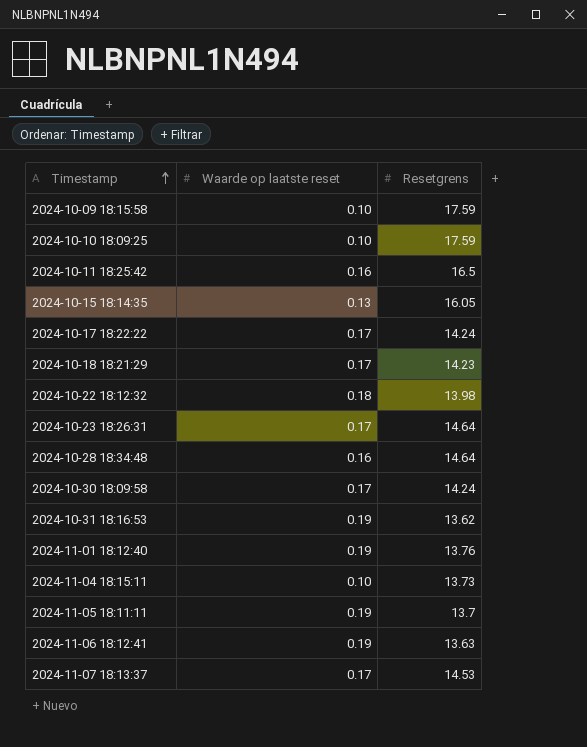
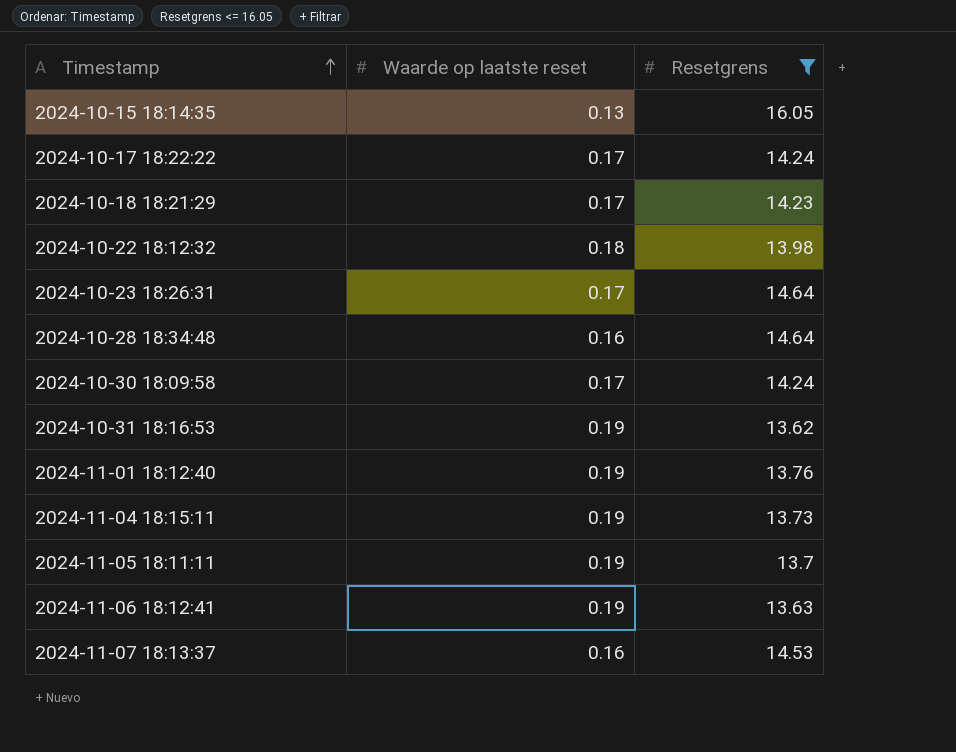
filter: none -> Resetgrens <= 16.05
2024-11-04 18:15:11 | Waarde op laatste reset: 0.10 -> 0.19
2024-11-07 18:13:37 | Waarde op laatste reset: 0.17 -> 0.16

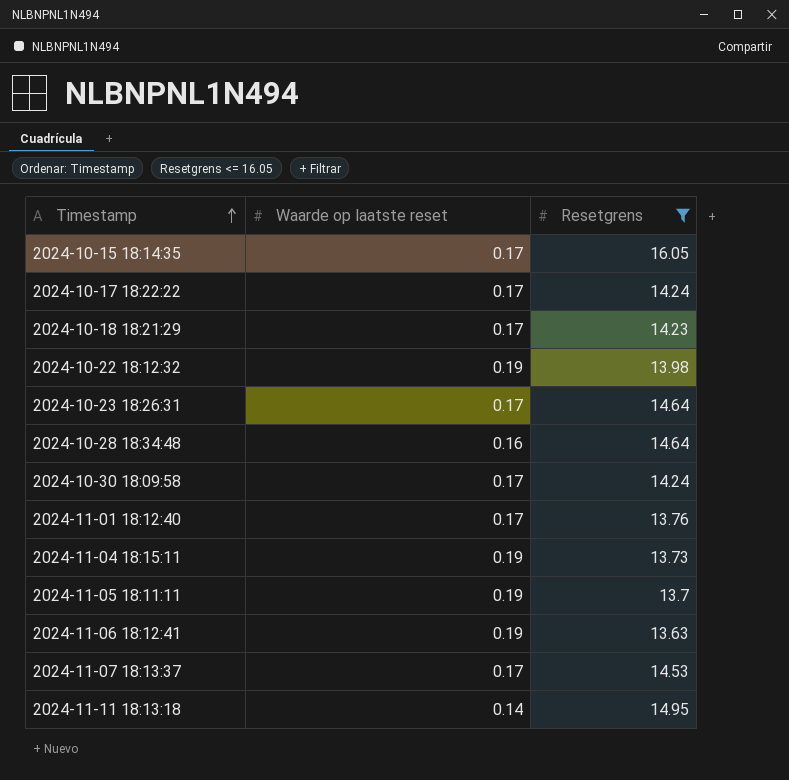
row 2024-10-31 18:16:53: 0.19 | 13.62 -> none
2024-10-15 18:14:35 | Waarde op laatste reset: 0.13 -> 0.17
2024-10-22 18:12:32 | Waarde op laatste reset: 0.18 -> 0.19
2024-11-01 18:12:40 | Waarde op laatste reset: 0.19 -> 0.17
2024-11-07 18:13:37 | Waarde op laatste reset: 0.16 -> 0.17
row 2024-11-11 18:13:18: none -> 0.14 | 14.95

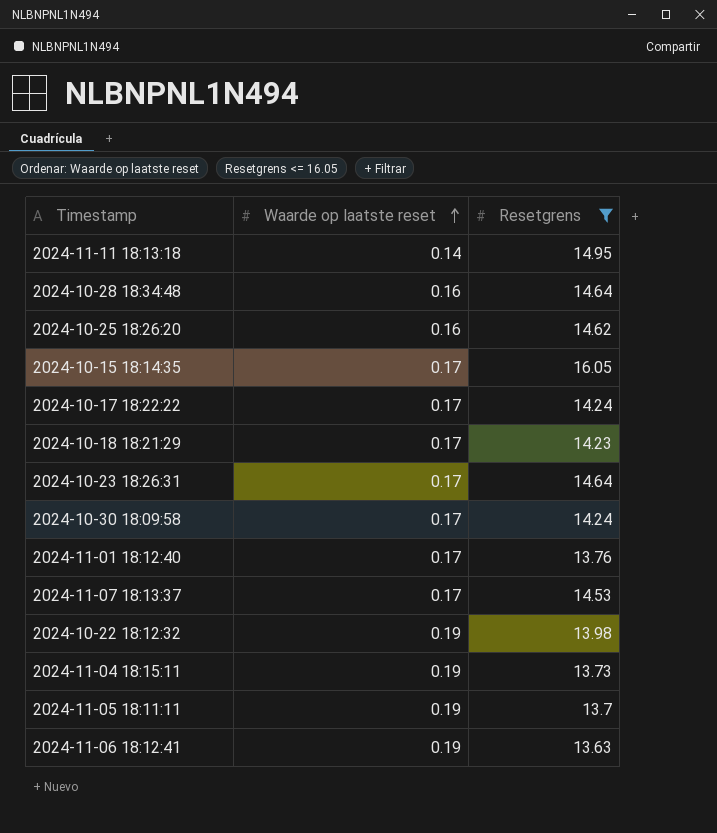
row order: Timestamp ascending -> Waarde op laatste reset ascending
row 2024-10-25 18:26:20: none -> 0.16 | 14.62

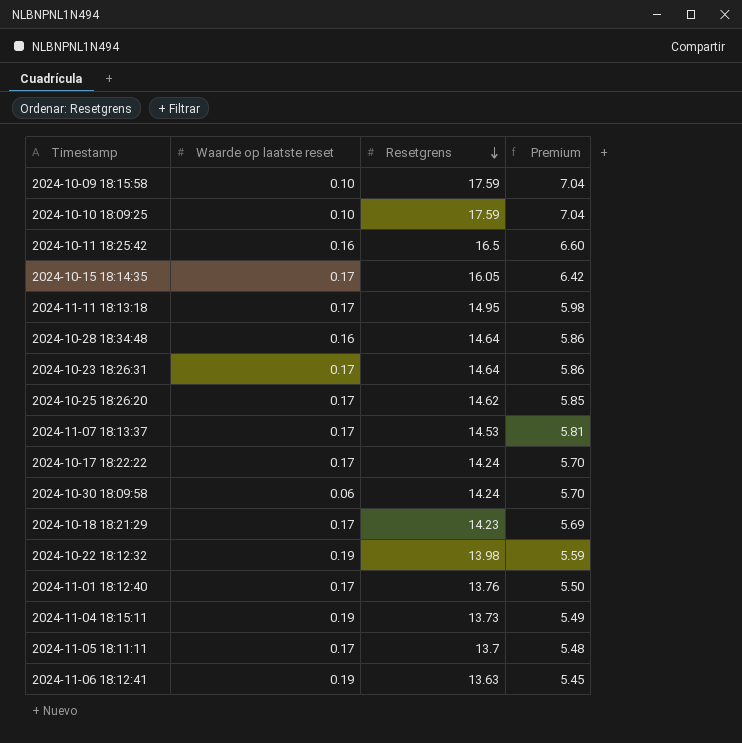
filter: Resetgrens <= 16.05 -> none
row order: Waarde op laatste reset ascending -> Resetgrens descending
column Premium | formula: none -> [Resetgrens] * 0.4
2024-11-11 18:13:18 | Waarde op laatste reset: 0.14 -> 0.17
2024-10-25 18:26:20 | Waarde op laatste reset: 0.16 -> 0.17
2024-10-30 18:09:58 | Waarde op laatste reset: 0.17 -> 0.06
2024-11-05 18:11:11 | Waarde op laatste reset: 0.19 -> 0.17

